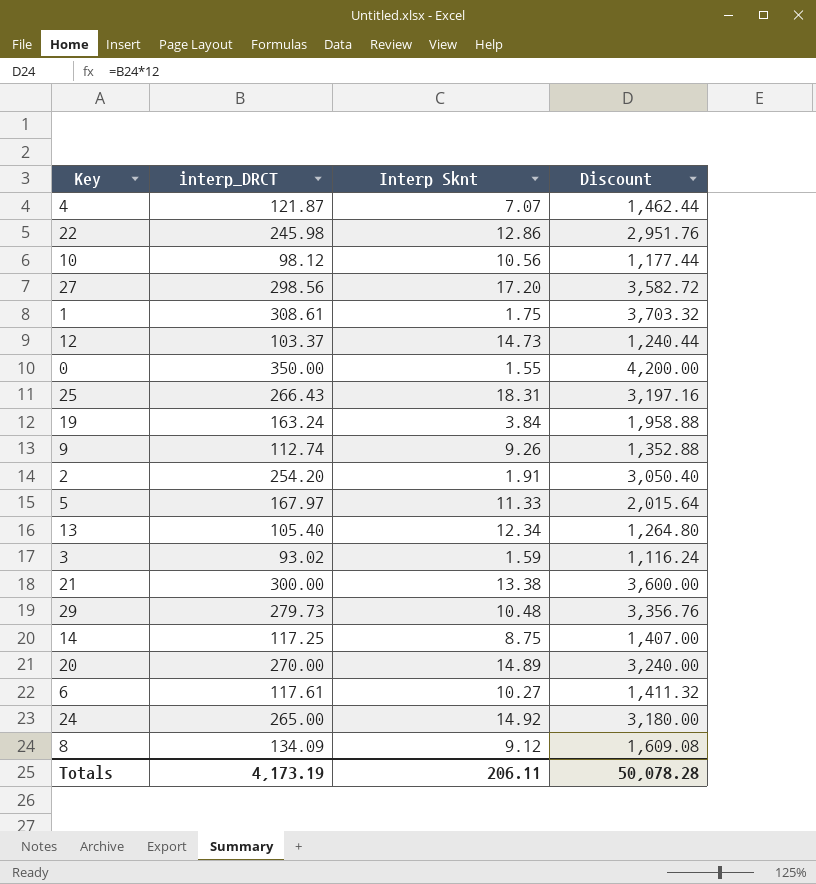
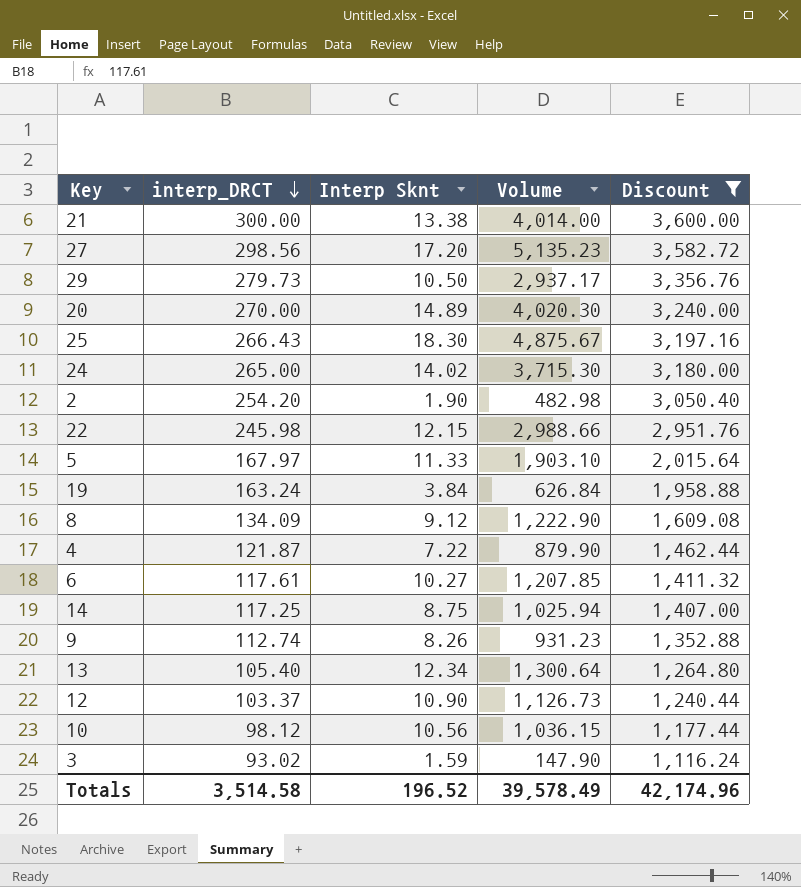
filter: none -> Discount <= 3,600.00
row order: none -> interp_DRCT descending
column Volume | formula: none -> [interp_DRCT] * [Interp Sknt]
29 | Interp Sknt: 10.48 -> 10.50
25 | Interp Sknt: 18.31 -> 18.30
24 | Interp Sknt: 14.92 -> 14.02
2 | Interp Sknt: 1.91 -> 1.90
22 | Interp Sknt: 12.86 -> 12.15
4 | Interp Sknt: 7.07 -> 7.22
9 | Interp Sknt: 9.26 -> 8.26
12 | Interp Sknt: 14.73 -> 10.90
Totals | interp_DRCT: 4,173.19 -> 3,514.58
Totals | Interp Sknt: 206.11 -> 196.52
Totals | Discount: 50,078.28 -> 42,174.96

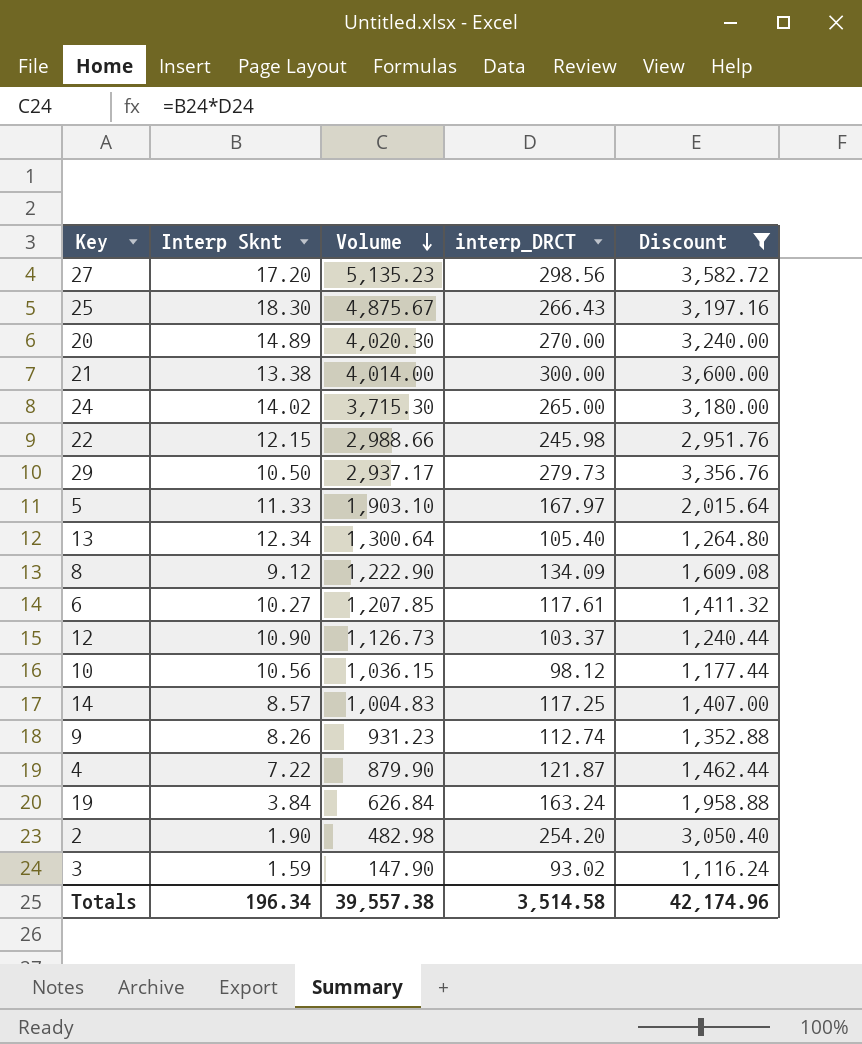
row order: interp_DRCT descending -> Volume descending
column interp_DRCT | position: 2 -> 4
14 | Interp Sknt: 8.75 -> 8.57
14 | Volume: 1,025.94 -> 1,004.83
Totals | Interp Sknt: 196.52 -> 196.34
Totals | Volume: 39,578.49 -> 39,557.38

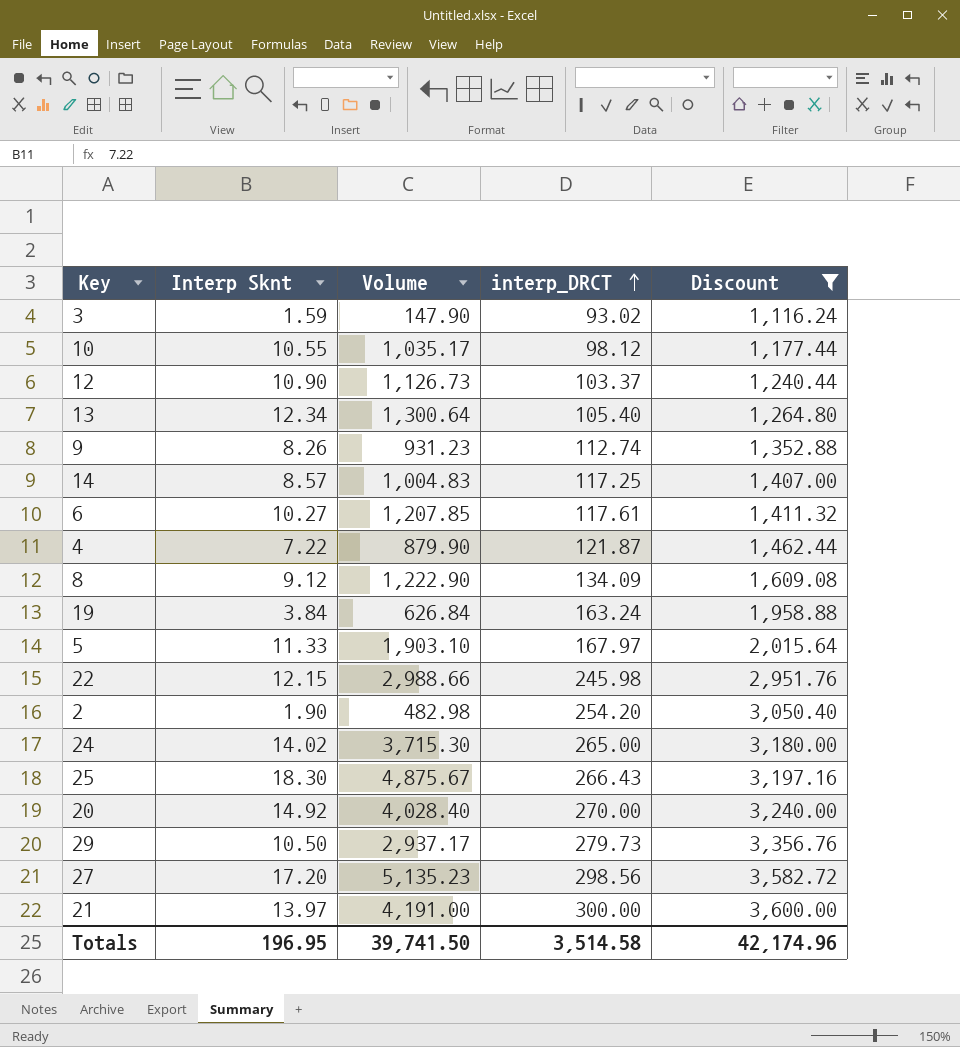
row order: Volume descending -> interp_DRCT ascending
10 | Interp Sknt: 10.56 -> 10.55
10 | Volume: 1,036.15 -> 1,035.17
20 | Interp Sknt: 14.89 -> 14.92
20 | Volume: 4,020.30 -> 4,028.40
21 | Interp Sknt: 13.38 -> 13.97
21 | Volume: 4,014.00 -> 4,191.00
Totals | Interp Sknt: 196.34 -> 196.95
Totals | Volume: 39,557.38 -> 39,741.50

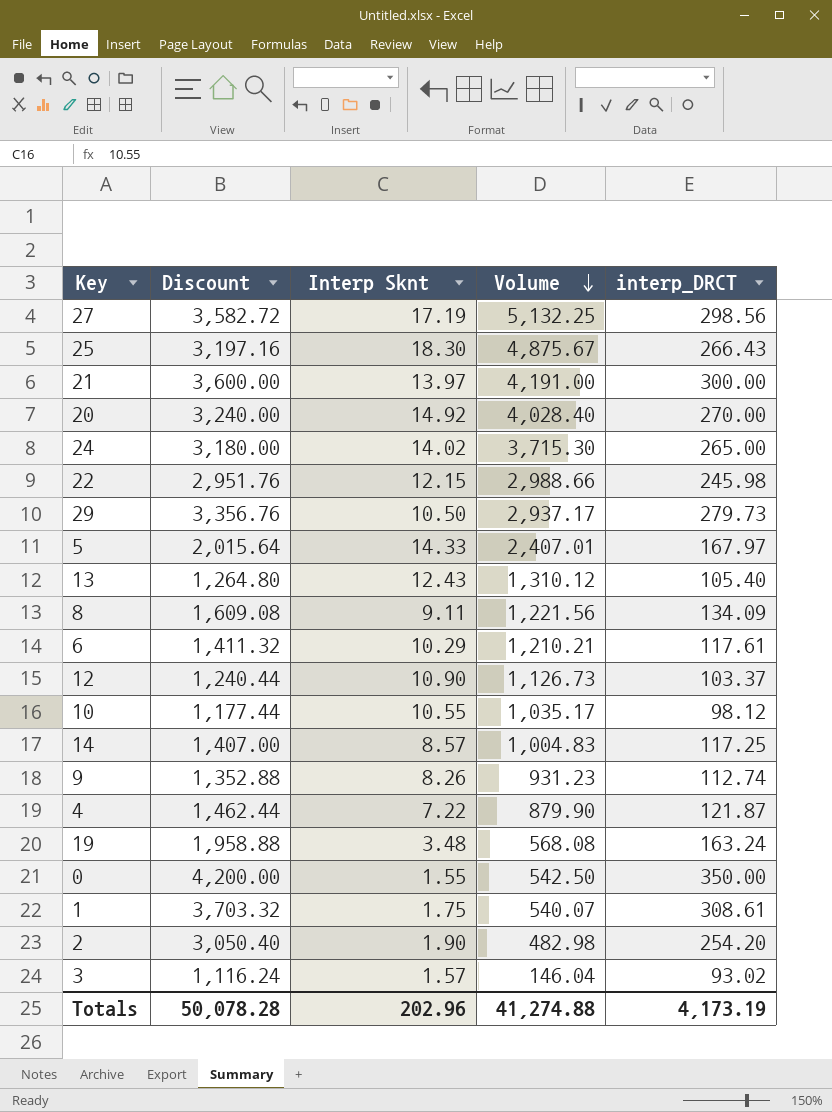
filter: Discount <= 3,600.00 -> none
row order: interp_DRCT ascending -> Volume descending
column Discount | position: 5 -> 2
27 | Interp Sknt: 17.20 -> 17.19
27 | Volume: 5,135.23 -> 5,132.25
5 | Interp Sknt: 11.33 -> 14.33
5 | Volume: 1,903.10 -> 2,407.01
13 | Interp Sknt: 12.34 -> 12.43
13 | Volume: 1,300.64 -> 1,310.12
8 | Interp Sknt: 9.12 -> 9.11
8 | Volume: 1,222.90 -> 1,221.56
6 | Interp Sknt: 10.27 -> 10.29
6 | Volume: 1,207.85 -> 1,210.21
19 | Interp Sknt: 3.84 -> 3.48
19 | Volume: 626.84 -> 568.08
3 | Interp Sknt: 1.59 -> 1.57
3 | Volume: 147.90 -> 146.04
Totals | Discount: 42,174.96 -> 50,078.28
Totals | Interp Sknt: 196.95 -> 202.96
Totals | Volume: 39,741.50 -> 41,274.88
Totals | interp_DRCT: 3,514.58 -> 4,173.19

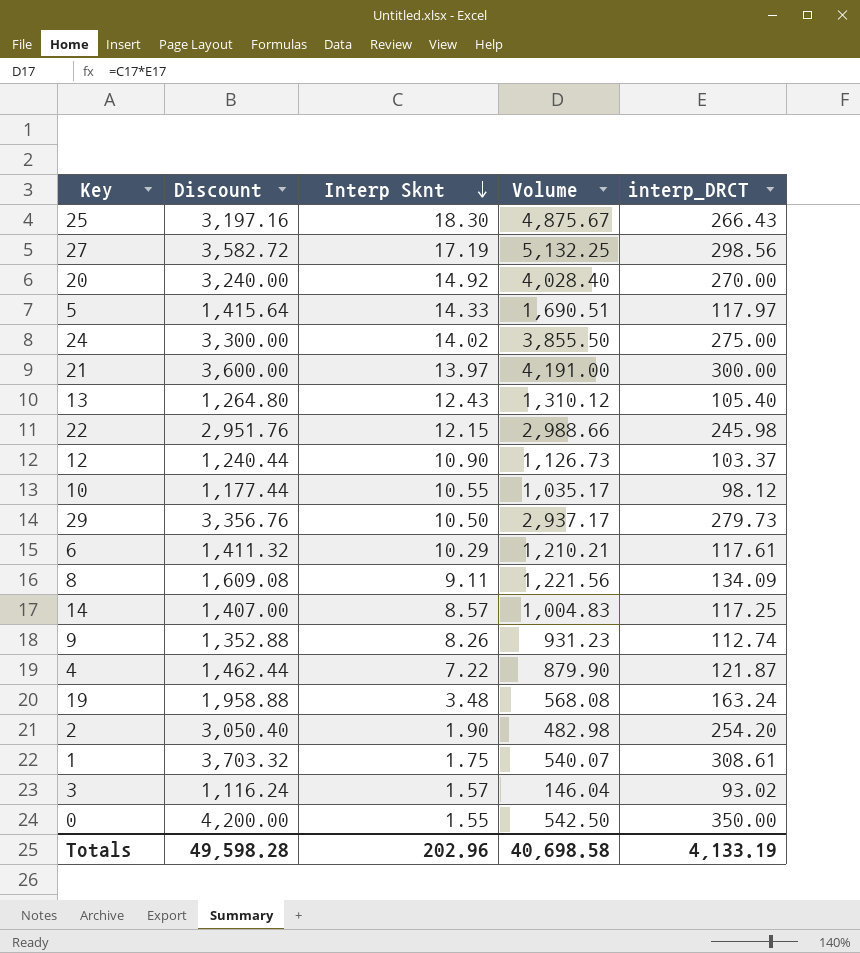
row order: Volume descending -> Interp Sknt descending
5 | Discount: 2,015.64 -> 1,415.64
5 | Volume: 2,407.01 -> 1,690.51
5 | interp_DRCT: 167.97 -> 117.97
24 | Discount: 3,180.00 -> 3,300.00
24 | Volume: 3,715.30 -> 3,855.50
24 | interp_DRCT: 265.00 -> 275.00
Totals | Discount: 50,078.28 -> 49,598.28
Totals | Volume: 41,274.88 -> 40,698.58
Totals | interp_DRCT: 4,173.19 -> 4,133.19

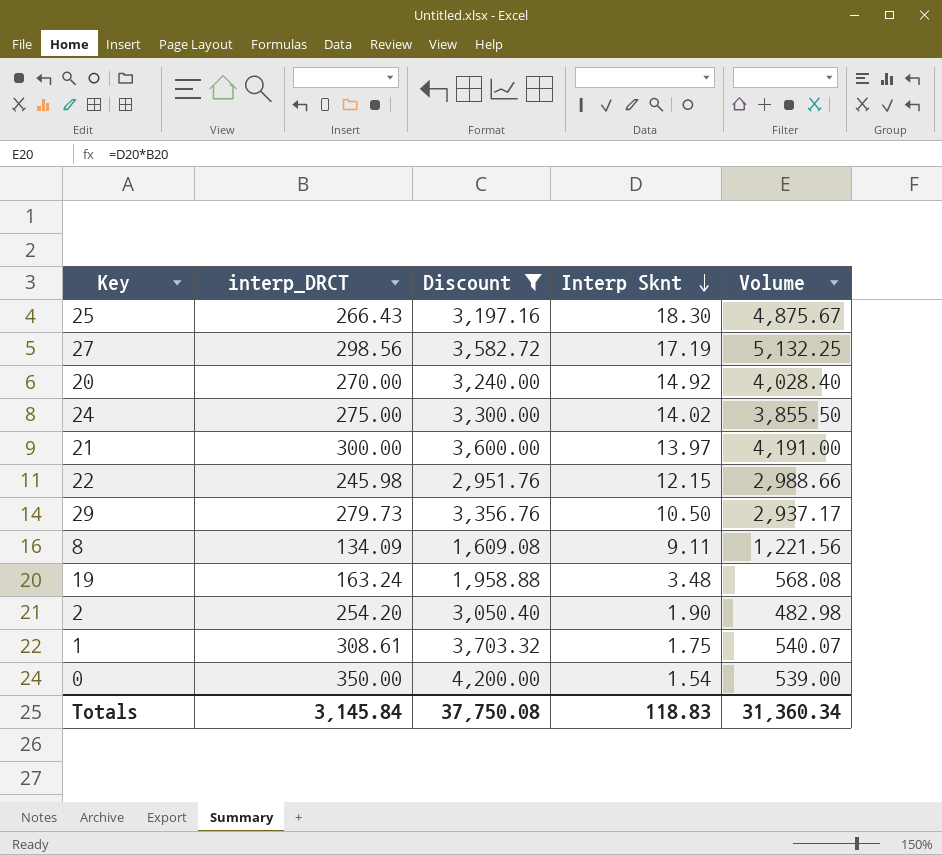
filter: none -> Discount >= 1,609.08
column interp_DRCT | position: 5 -> 2
0 | Interp Sknt: 1.55 -> 1.54
0 | Volume: 542.50 -> 539.00
Totals | interp_DRCT: 4,133.19 -> 3,145.84
Totals | Discount: 49,598.28 -> 37,750.08
Totals | Interp Sknt: 202.96 -> 118.83
Totals | Volume: 40,698.58 -> 31,360.34

